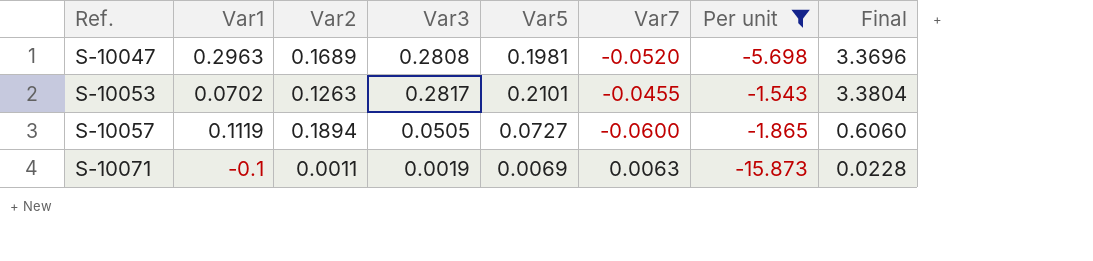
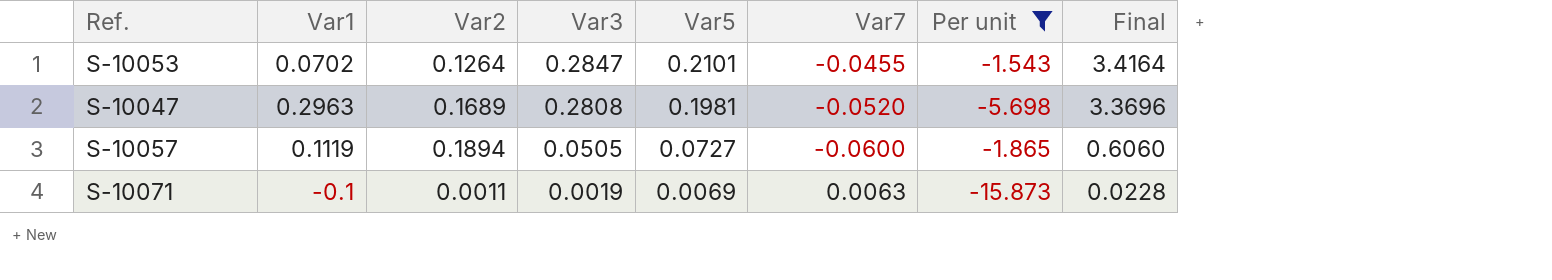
row order: Ref. ascending -> Var3 descending
S-10053 | Var2: 0.1263 -> 0.1264
S-10053 | Var3: 0.2817 -> 0.2847
S-10053 | Final: 3.3804 -> 3.4164

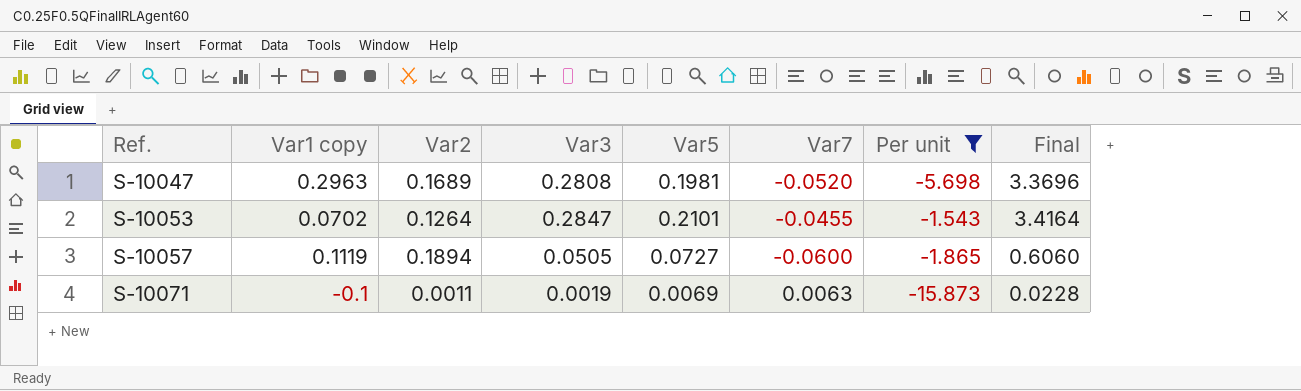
row order: Var3 descending -> Ref. ascending
column name: Var1 -> Var1 copy

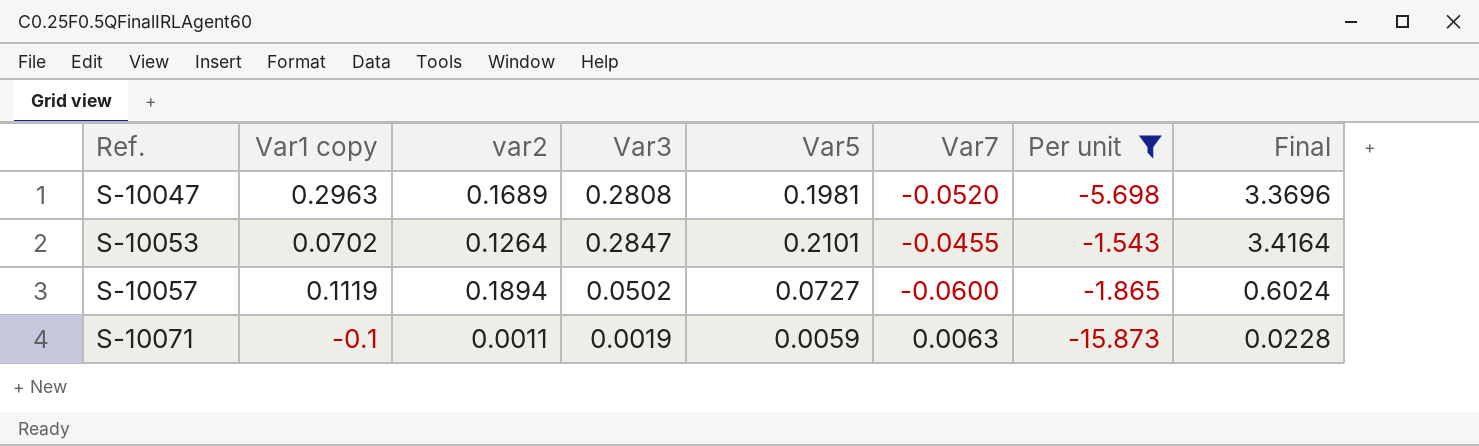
column name: Var2 -> var2
S-10057 | Var3: 0.0505 -> 0.0502
S-10057 | Final: 0.6060 -> 0.6024
S-10071 | Var5: 0.0069 -> 0.0059

